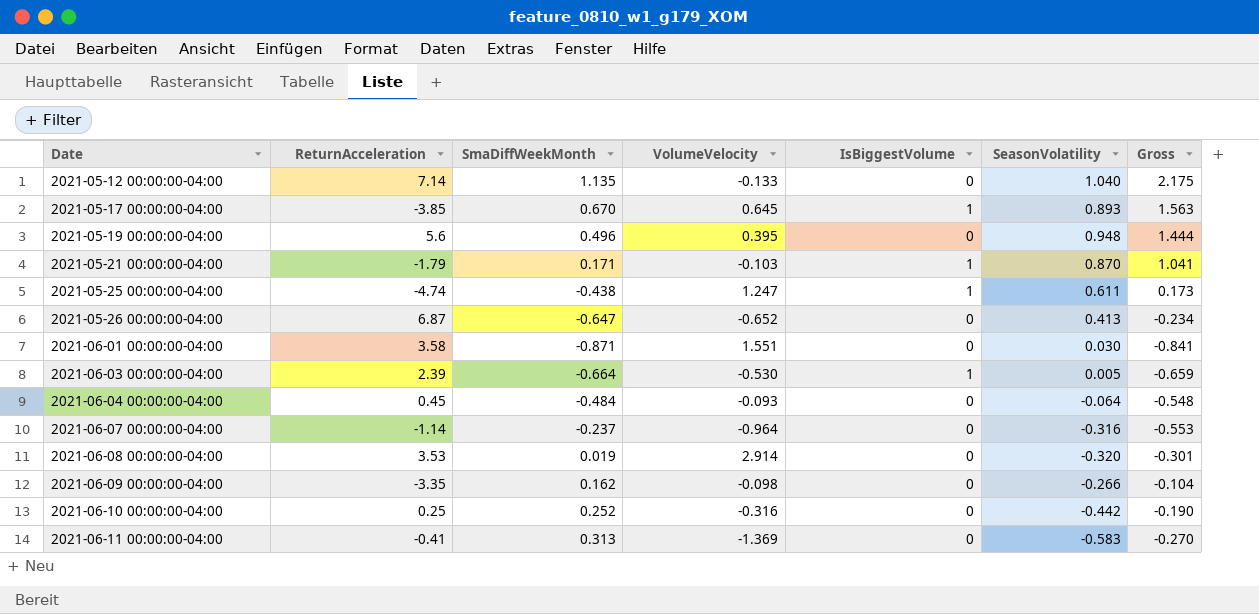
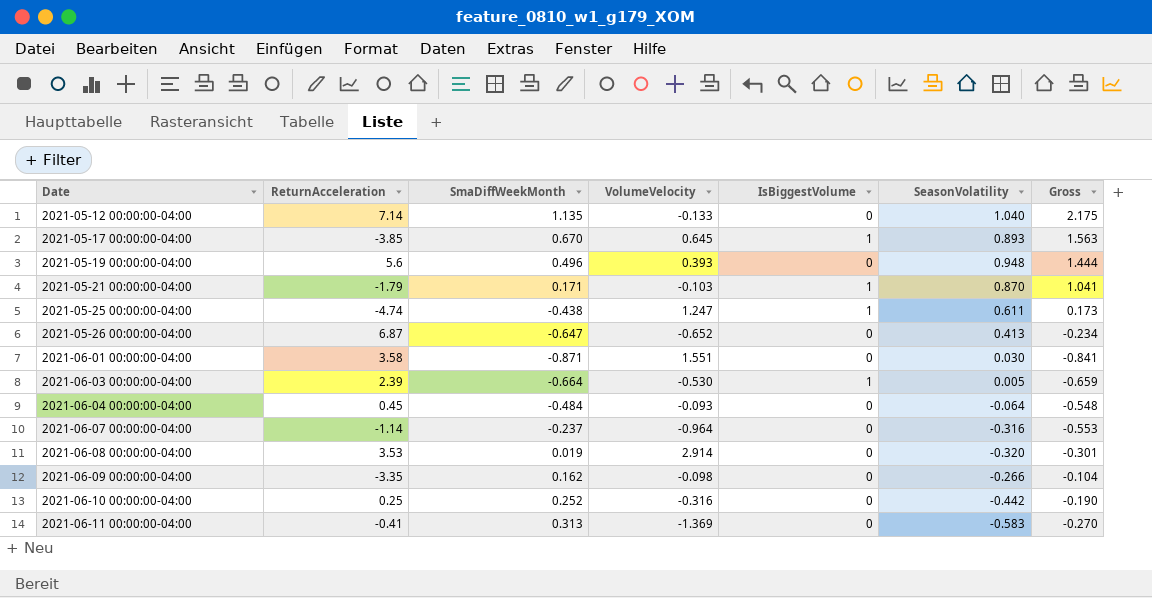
2021-05-19 00:00:00-04:00 | VolumeVelocity: 0.395 -> 0.393

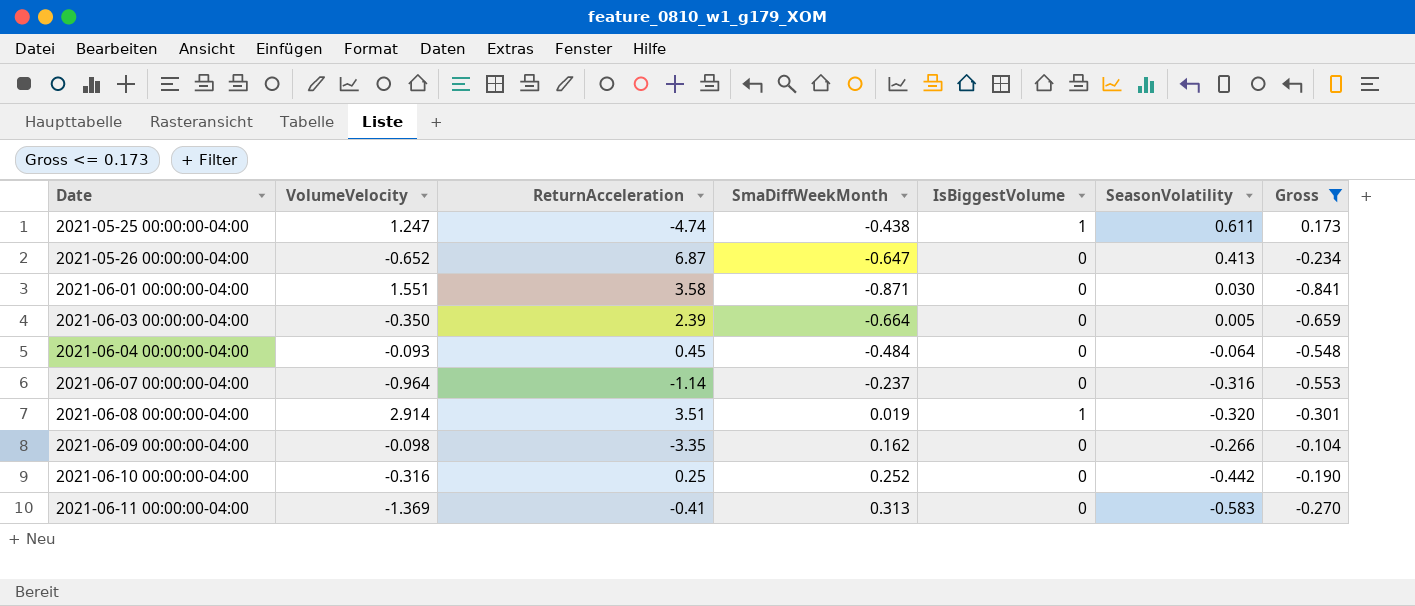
filter: none -> Gross <= 0.173
column VolumeVelocity | position: 4 -> 2
2021-06-03 00:00:00-04:00 | VolumeVelocity: -0.530 -> -0.350
2021-06-03 00:00:00-04:00 | IsBiggestVolume: 1 -> 0
2021-06-08 00:00:00-04:00 | ReturnAcceleration: 3.53 -> 3.51
2021-06-08 00:00:00-04:00 | IsBiggestVolume: 0 -> 1

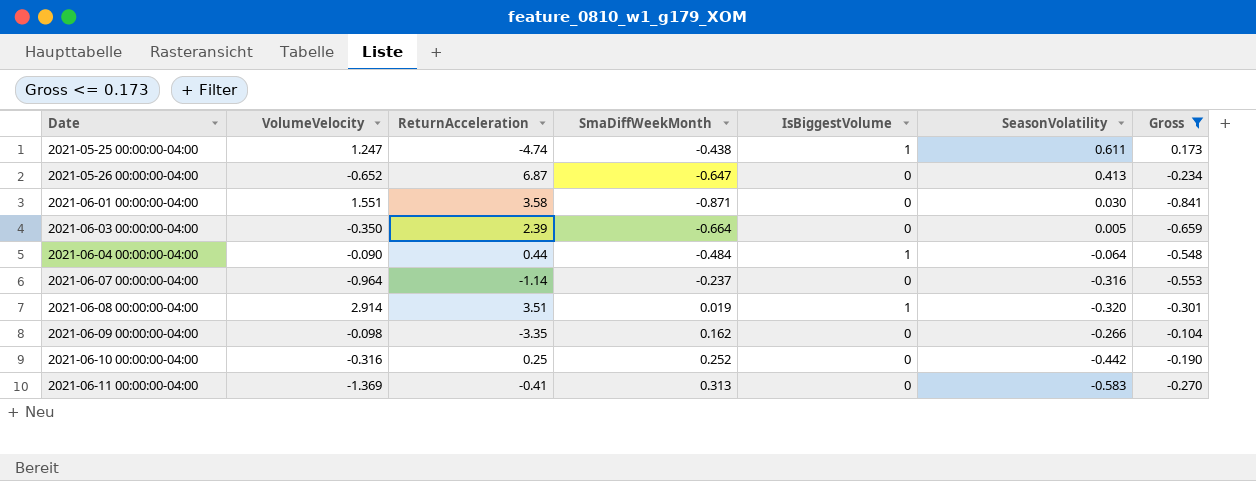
2021-06-04 00:00:00-04:00 | VolumeVelocity: -0.093 -> -0.090
2021-06-04 00:00:00-04:00 | ReturnAcceleration: 0.45 -> 0.44
2021-06-04 00:00:00-04:00 | IsBiggestVolume: 0 -> 1

